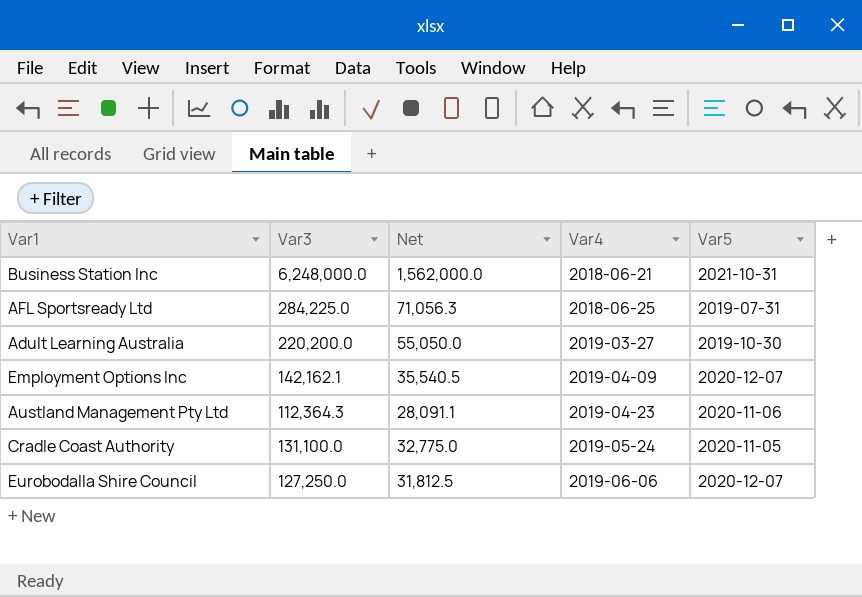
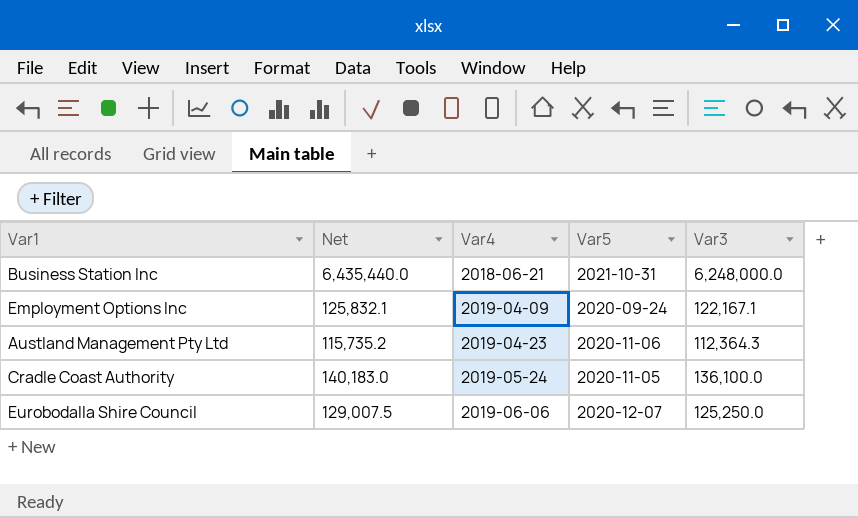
column Net | formula: [Var3] * 0.25 -> [Var3] * 1.03
column Var3 | position: 2 -> 5
row AFL Sportsready Ltd: 284,225.0 | 71,056.3 | 2018-06-25 | 2019-07-31 -> none
row Adult Learning Australia: 220,200.0 | 55,050.0 | 2019-03-27 | 2019-10-30 -> none
Employment Options Inc | Var5: 2020-12-07 -> 2020-09-24
Employment Options Inc | Var3: 142,162.1 -> 122,167.1
Cradle Coast Authority | Var3: 131,100.0 -> 136,100.0
Eurobodalla Shire Council | Var3: 127,250.0 -> 125,250.0

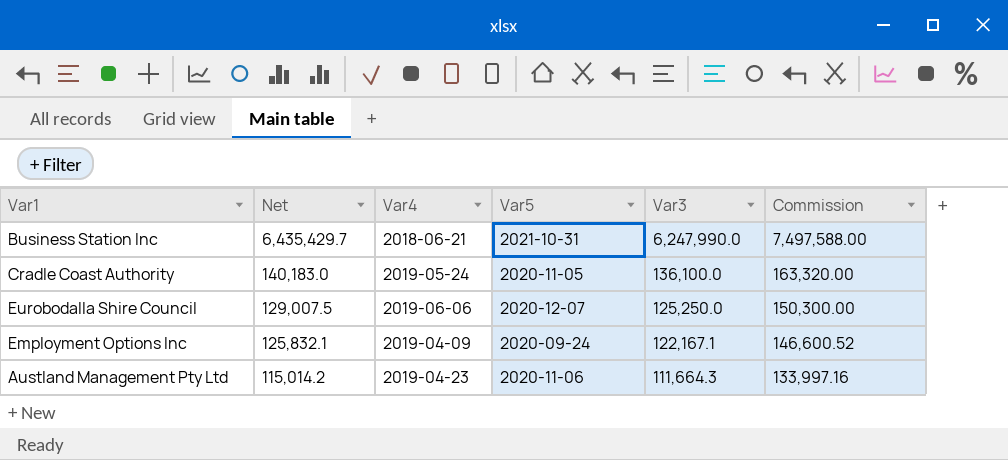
row order: Var4 ascending -> Net descending
column Commission | formula: none -> [Var3] * 1.2
Business Station Inc | Net: 6,435,440.0 -> 6,435,429.7
Business Station Inc | Var3: 6,248,000.0 -> 6,247,990.0
Austland Management Pty Ltd | Net: 115,735.2 -> 115,014.2
Austland Management Pty Ltd | Var3: 112,364.3 -> 111,664.3

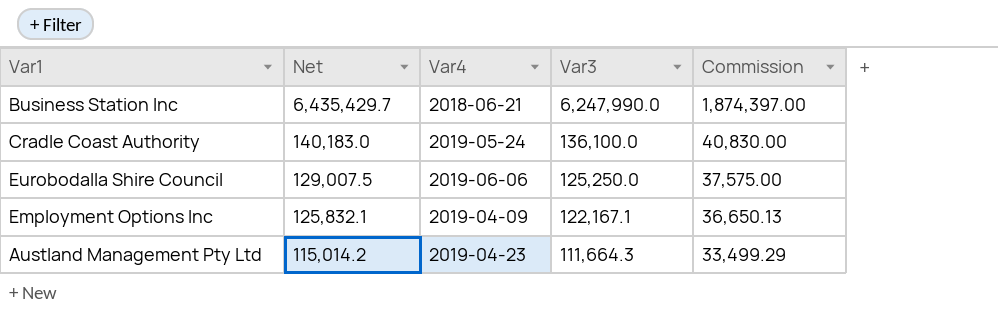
column Var5 | position: 4 -> none
column Commission | formula: [Var3] * 1.2 -> [Var3] * 0.3

